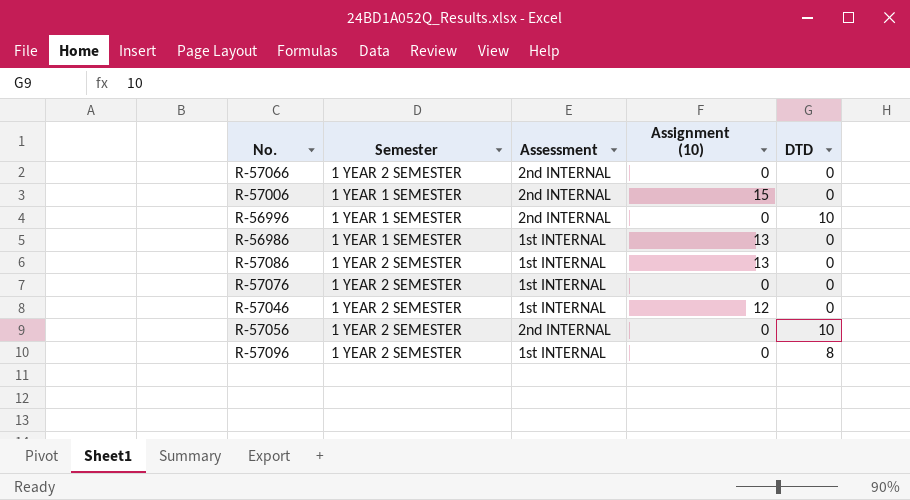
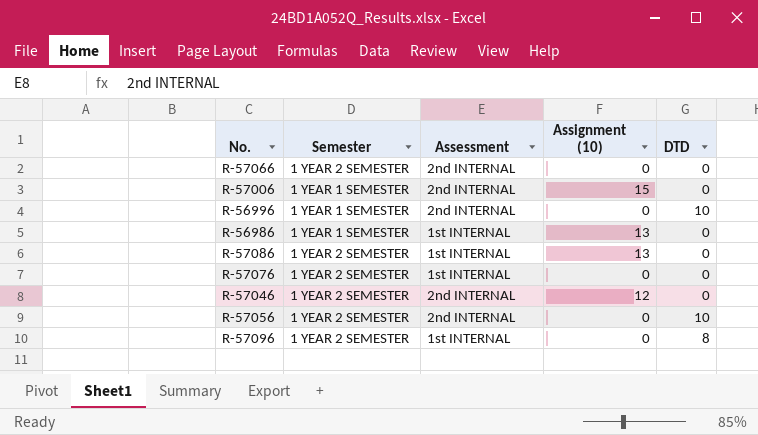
R-57046 | Assessment: 1st INTERNAL -> 2nd INTERNAL

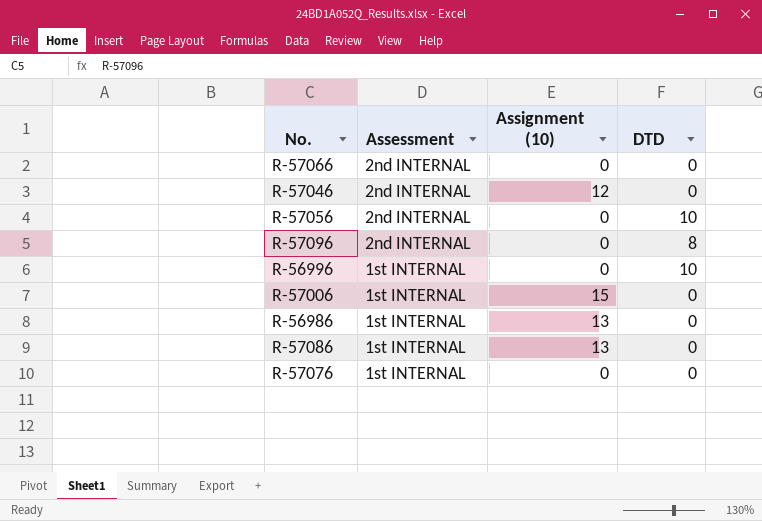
row order: none -> Assessment descending
column Semester | position: 2 -> none
R-57096 | Assessment: 1st INTERNAL -> 2nd INTERNAL
R-56996 | Assessment: 2nd INTERNAL -> 1st INTERNAL
R-57006 | Assessment: 2nd INTERNAL -> 1st INTERNAL

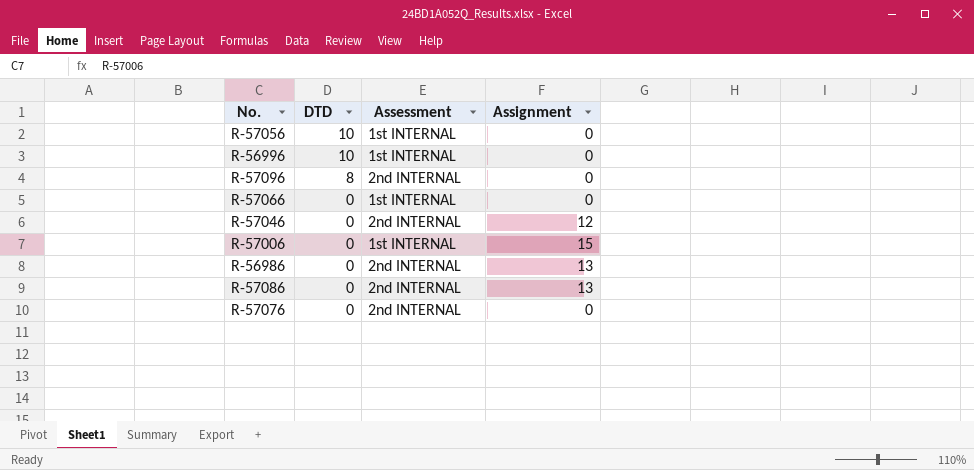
row order: Assessment descending -> DTD descending
column DTD | position: 4 -> 2
column name: Assignment (10) -> Assignment
R-57056 | Assessment: 2nd INTERNAL -> 1st INTERNAL
R-57066 | Assessment: 2nd INTERNAL -> 1st INTERNAL
R-56986 | Assessment: 1st INTERNAL -> 2nd INTERNAL
R-57086 | Assessment: 1st INTERNAL -> 2nd INTERNAL
R-57076 | Assessment: 1st INTERNAL -> 2nd INTERNAL

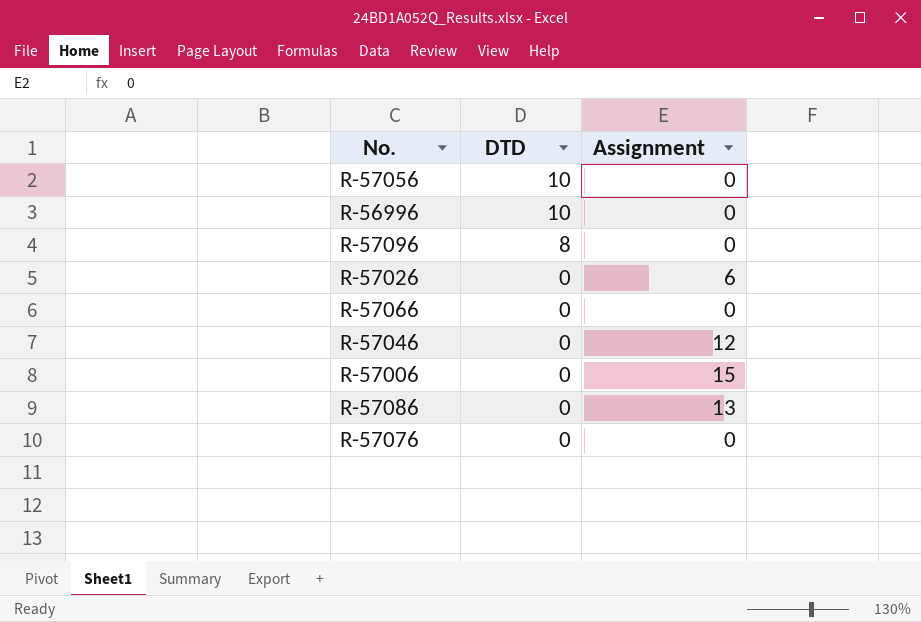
column Assessment | position: 3 -> none
row R-56986: 0 | 2nd INTERNAL | 13 -> none
row R-57026: none -> 0 | 6

